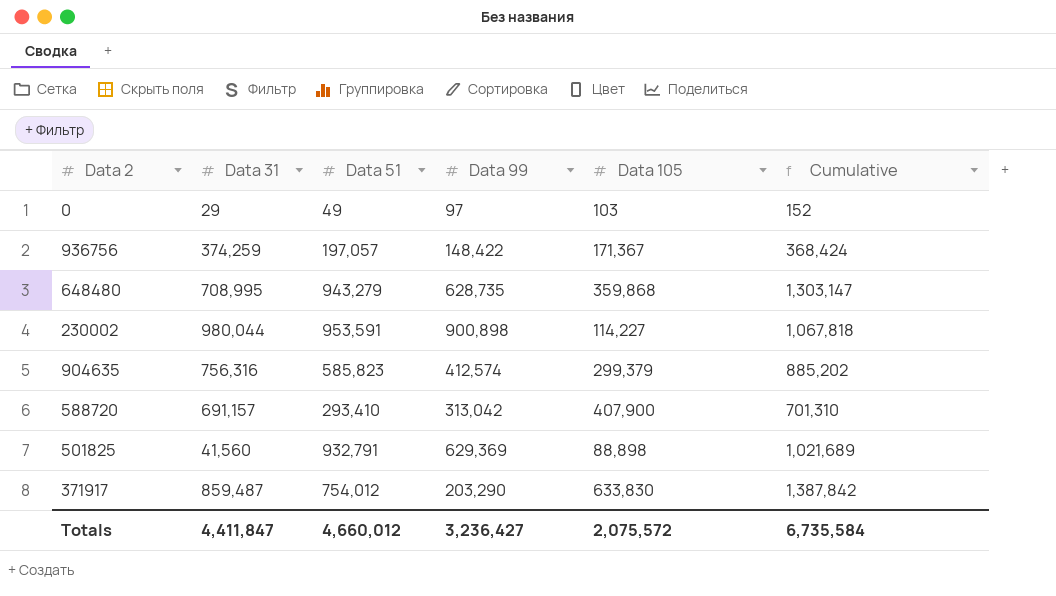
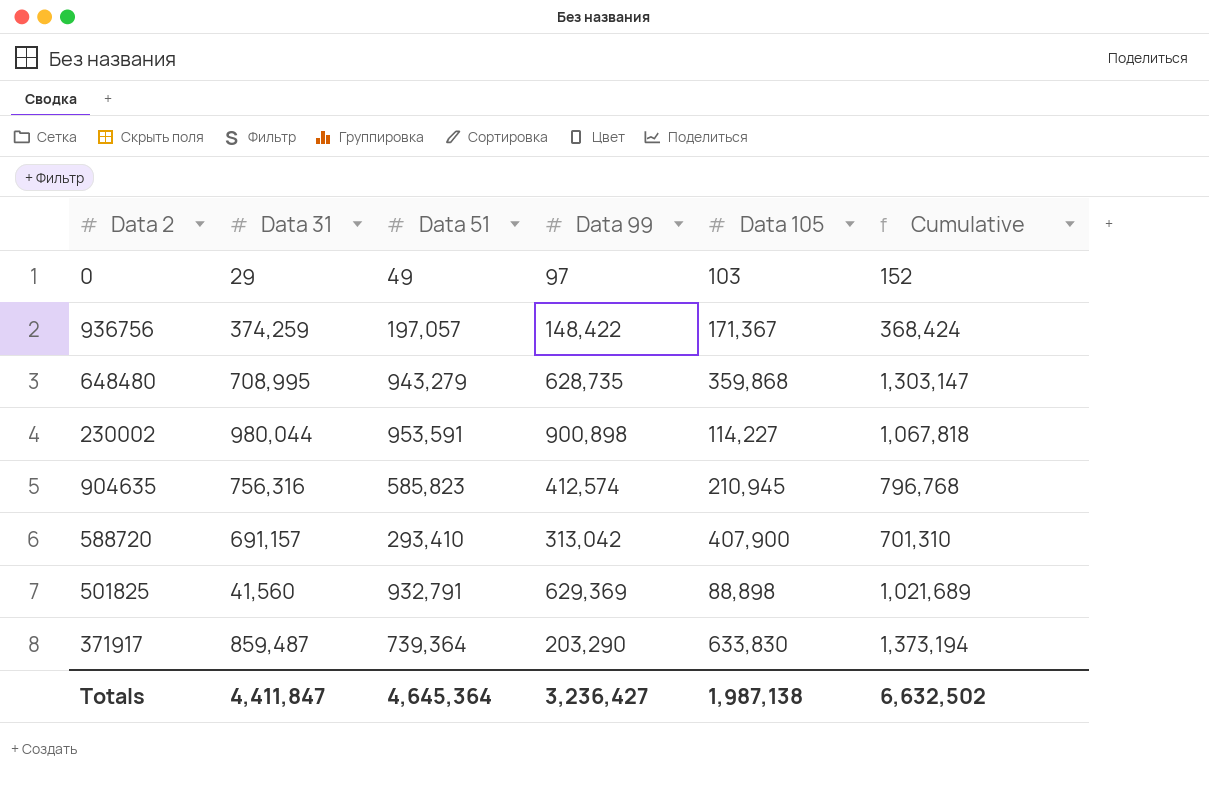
904635 | Data 105: 299,379 -> 210,945
904635 | Cumulative: 885,202 -> 796,768
371917 | Data 51: 754,012 -> 739,364
371917 | Cumulative: 1,387,842 -> 1,373,194
Totals | Data 51: 4,660,012 -> 4,645,364
Totals | Data 105: 2,075,572 -> 1,987,138
Totals | Cumulative: 6,735,584 -> 6,632,502

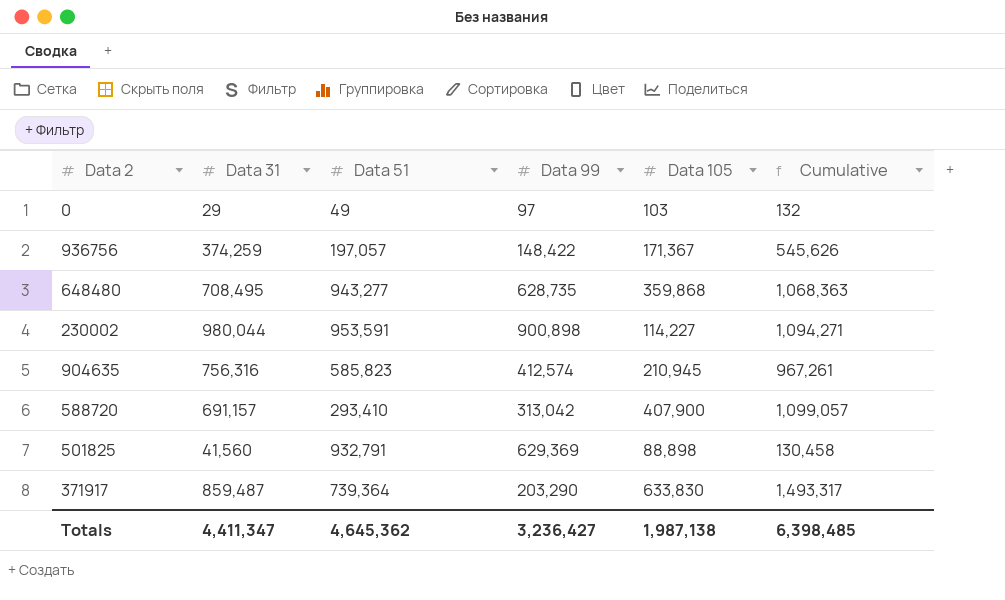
column Cumulative | formula: [Data 51] + [Data 105] -> [Data 31] + [Data 105]
648480 | Data 31: 708,995 -> 708,495
648480 | Data 51: 943,279 -> 943,277
Totals | Data 31: 4,411,847 -> 4,411,347
Totals | Data 51: 4,645,364 -> 4,645,362
Totals | Cumulative: 6,632,502 -> 6,398,485

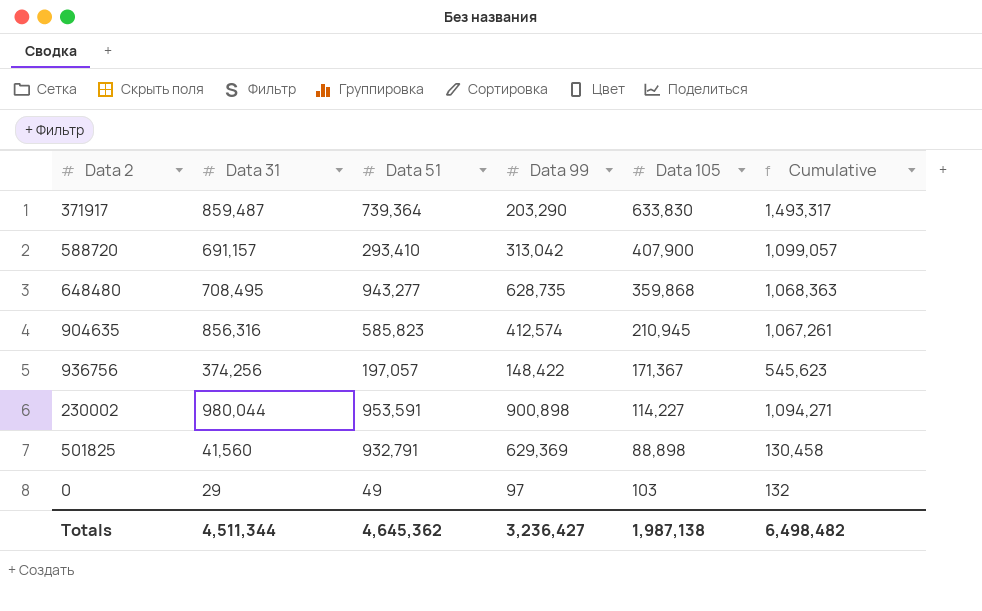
row order: none -> Data 105 descending
904635 | Data 31: 756,316 -> 856,316
904635 | Cumulative: 967,261 -> 1,067,261
936756 | Data 31: 374,259 -> 374,256
936756 | Cumulative: 545,626 -> 545,623
Totals | Data 31: 4,411,347 -> 4,511,344
Totals | Cumulative: 6,398,485 -> 6,498,482

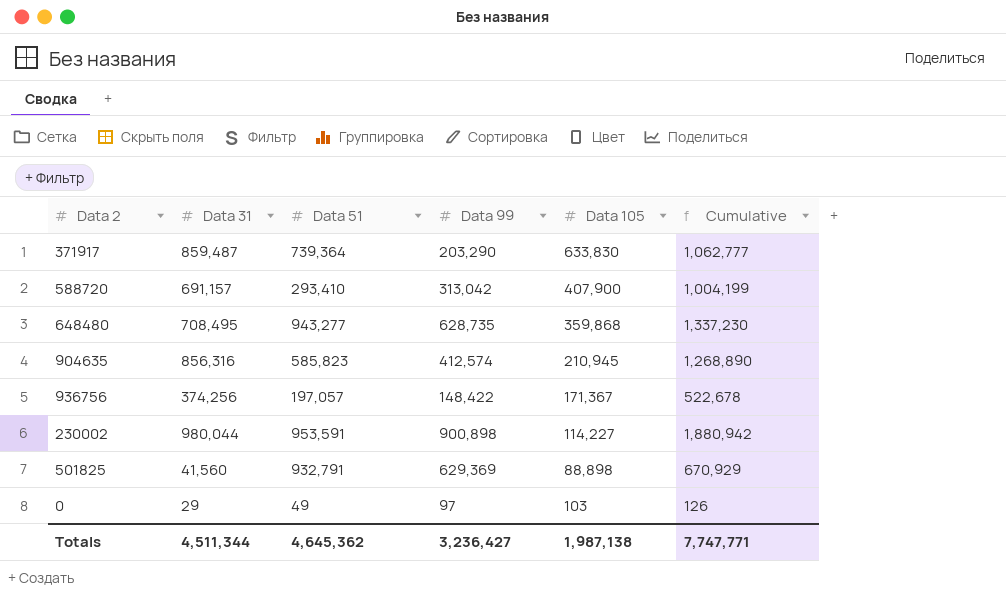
column Cumulative | formula: [Data 31] + [Data 105] -> [Data 31] + [Data 99]
Totals | Cumulative: 6,498,482 -> 7,747,771

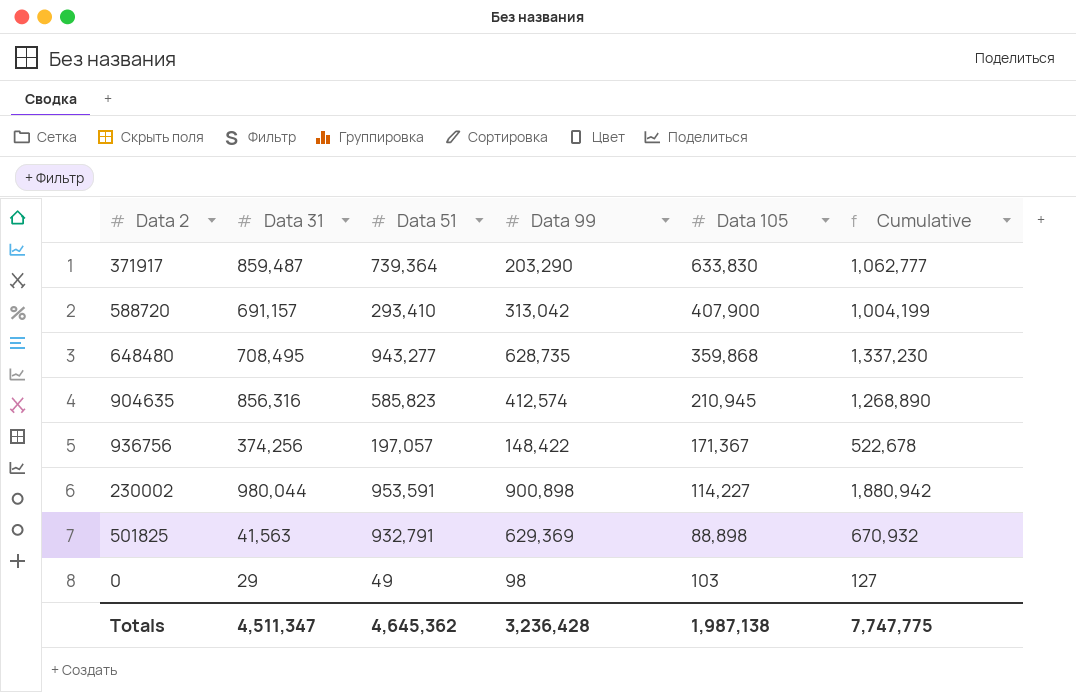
501825 | Data 31: 41,560 -> 41,563
501825 | Cumulative: 670,929 -> 670,932
0 | Data 99: 97 -> 98
0 | Cumulative: 126 -> 127
Totals | Data 31: 4,511,344 -> 4,511,347
Totals | Data 99: 3,236,427 -> 3,236,428
Totals | Cumulative: 7,747,771 -> 7,747,775

